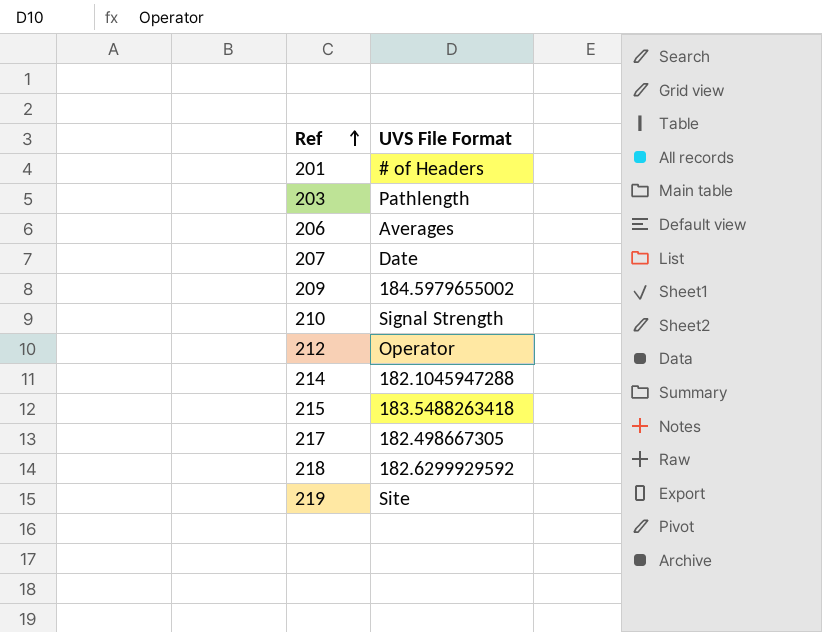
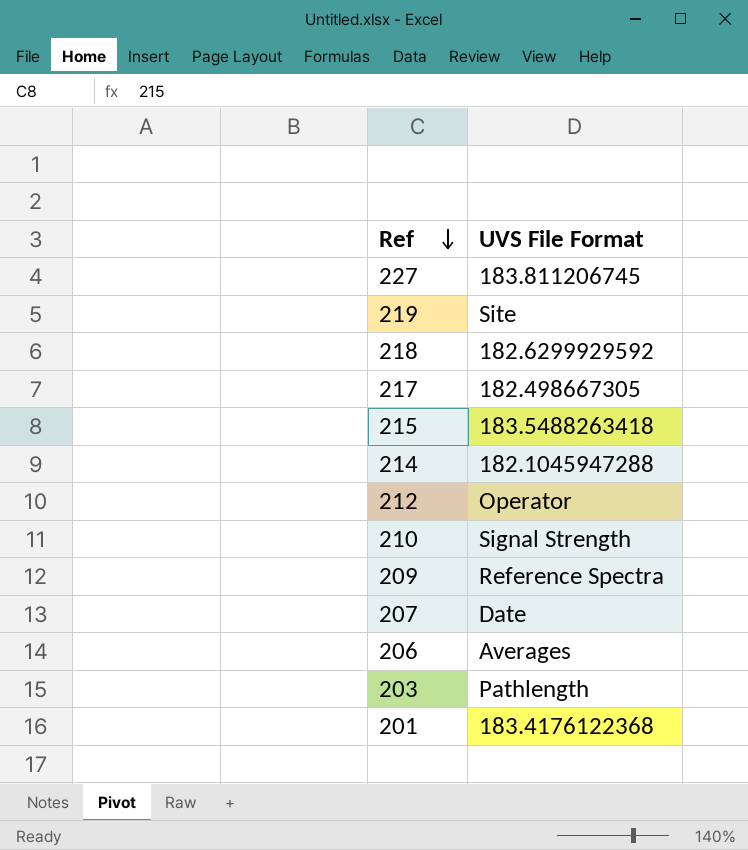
row order: Ref ascending -> Ref descending
row 227: none -> 183.811206745
209 | UVS File Format: 184.5979655002 -> Reference Spectra
201 | UVS File Format: # of Headers -> 183.4176122368

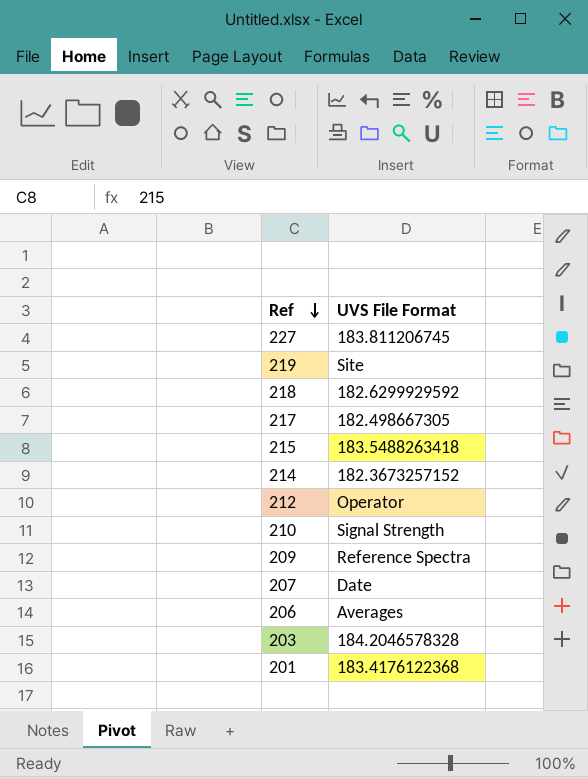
214 | UVS File Format: 182.1045947288 -> 182.3673257152
203 | UVS File Format: Pathlength -> 184.2046578328

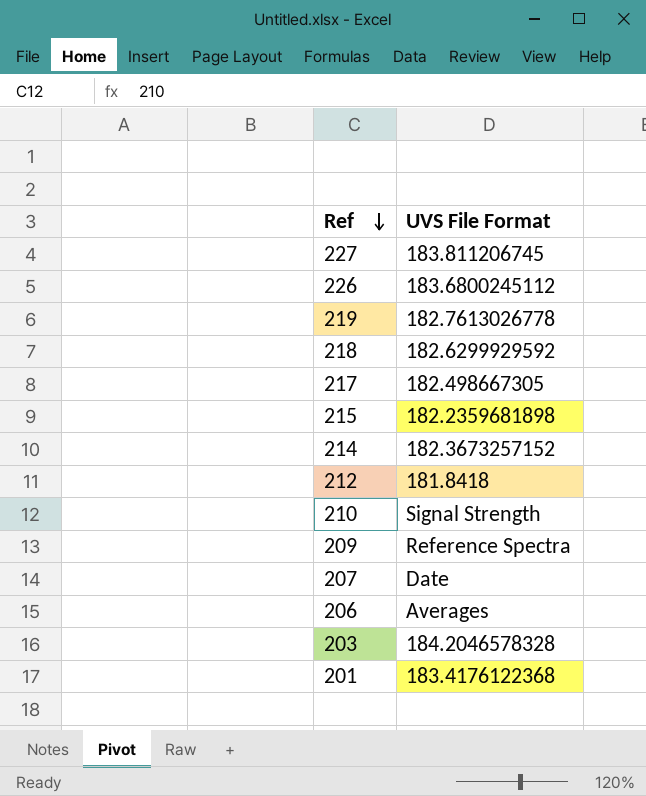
row 226: none -> 183.6800245112
219 | UVS File Format: Site -> 182.7613026778
215 | UVS File Format: 183.5488263418 -> 182.2359681898
212 | UVS File Format: Operator -> 181.8418

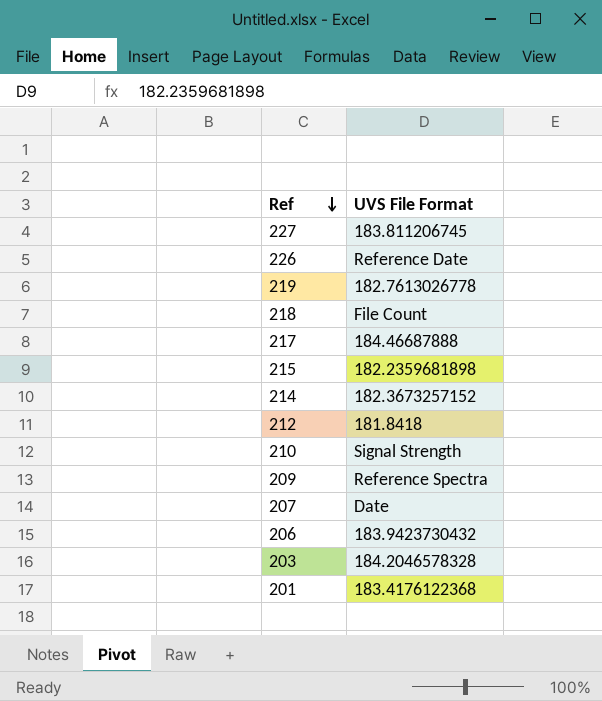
226 | UVS File Format: 183.6800245112 -> Reference Date
218 | UVS File Format: 182.6299929592 -> File Count
217 | UVS File Format: 182.498667305 -> 184.46687888
206 | UVS File Format: Averages -> 183.9423730432

